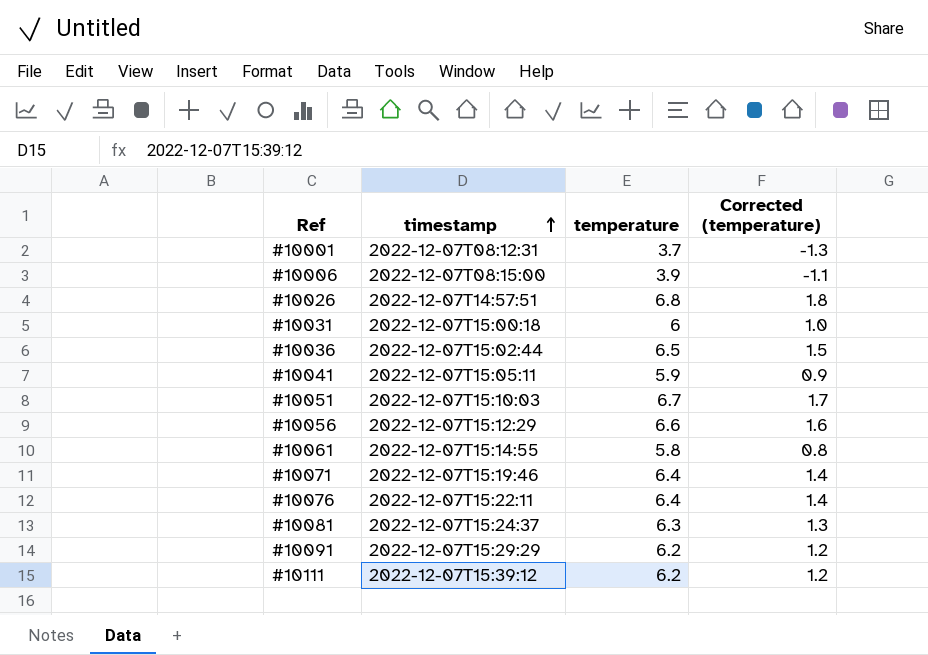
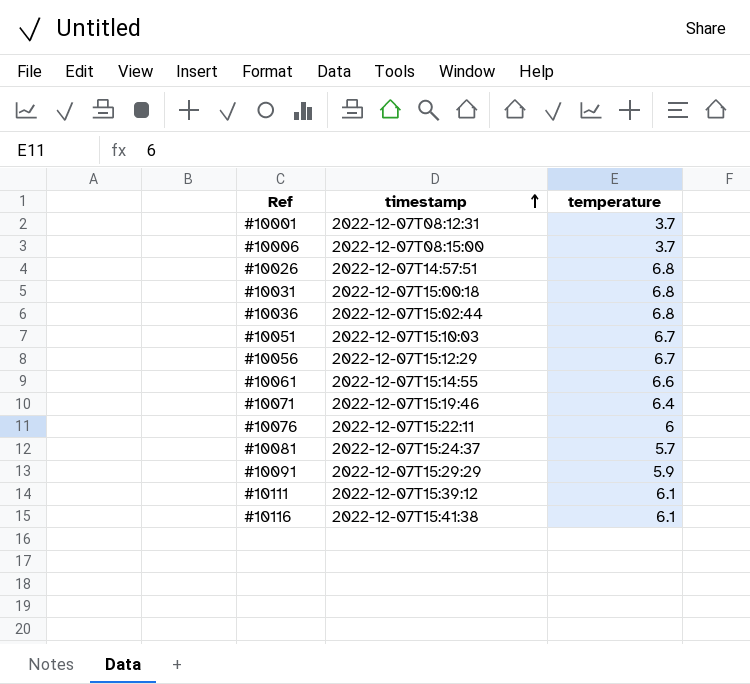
column Corrected (temperature) | formula: [temperature] - 5 -> none
row #10041: 2022-12-07T15:05:11 | 5.9 | 0.9 -> none
#10006 | temperature: 3.9 -> 3.7
#10031 | temperature: 6 -> 6.8
#10036 | temperature: 6.5 -> 6.8
#10056 | temperature: 6.6 -> 6.7
#10061 | temperature: 5.8 -> 6.6
#10076 | temperature: 6.4 -> 6
#10081 | temperature: 6.3 -> 5.7
#10091 | temperature: 6.2 -> 5.9
#10111 | temperature: 6.2 -> 6.1
row #10116: none -> 2022-12-07T15:41:38 | 6.1

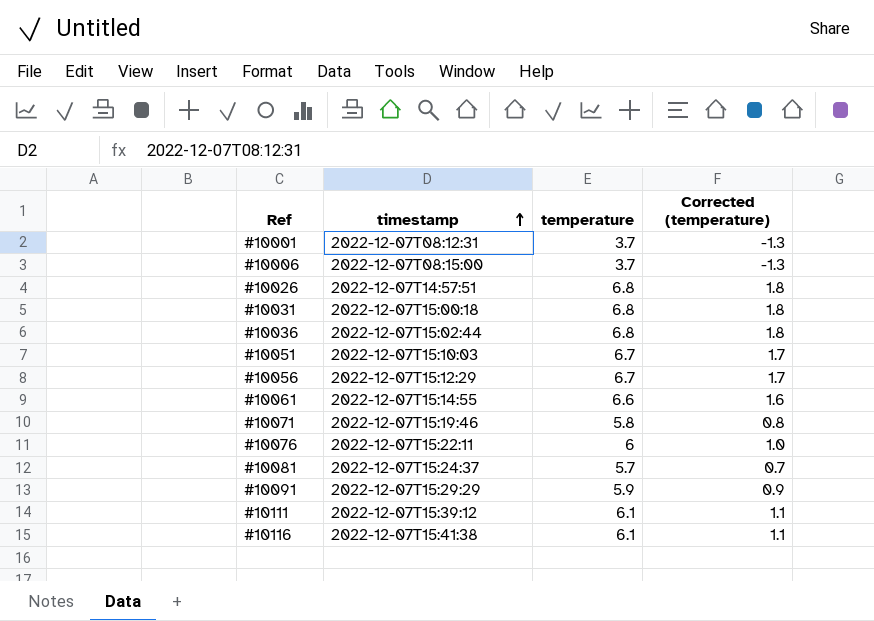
column Corrected (temperature) | formula: none -> [temperature] - 5
#10071 | temperature: 6.4 -> 5.8

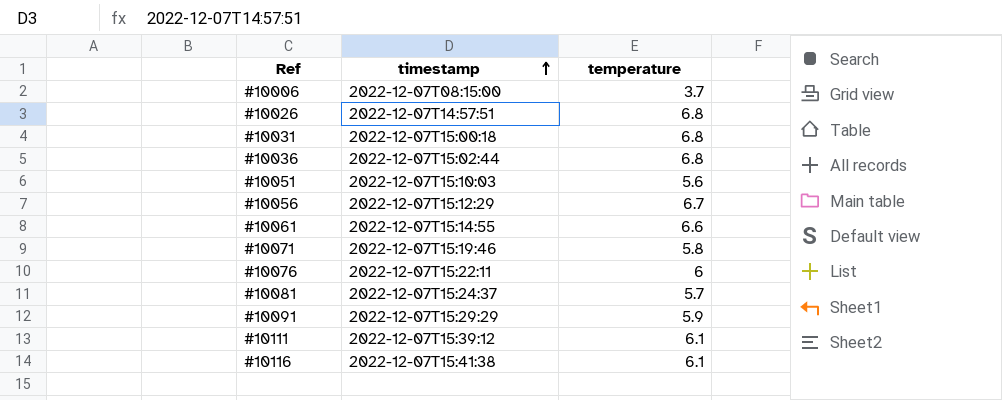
column Corrected (temperature) | formula: [temperature] - 5 -> none
row #10001: 2022-12-07T08:12:31 | 3.7 | -1.3 -> none
#10051 | temperature: 6.7 -> 5.6

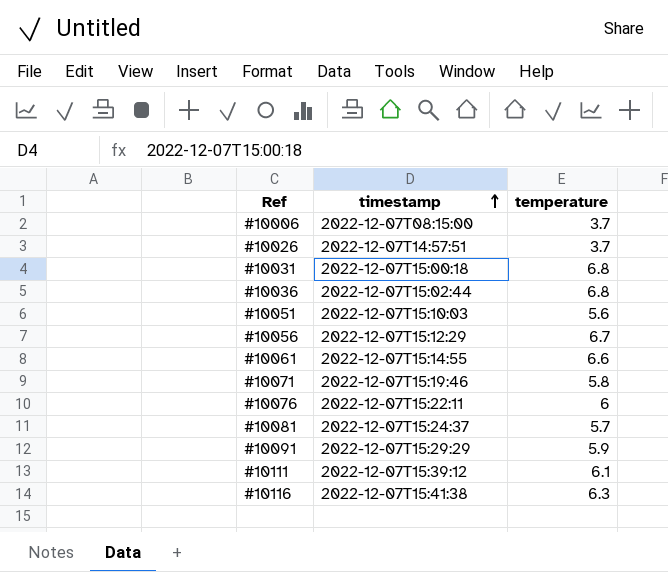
#10026 | temperature: 6.8 -> 3.7
#10116 | temperature: 6.1 -> 6.3

